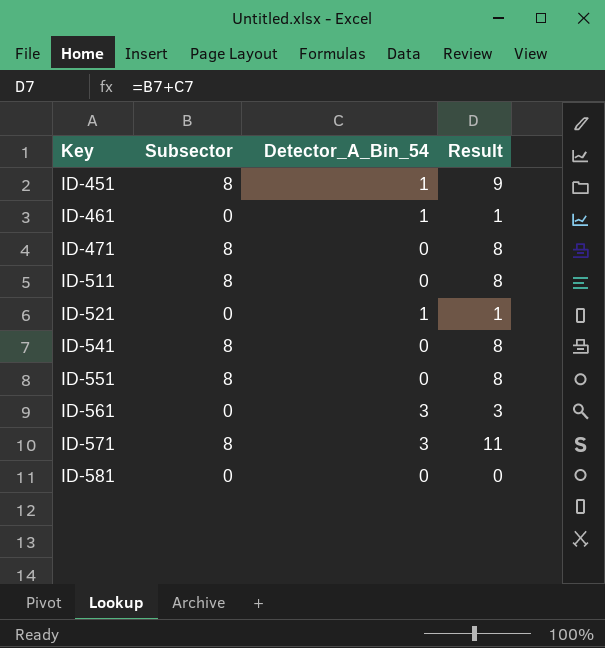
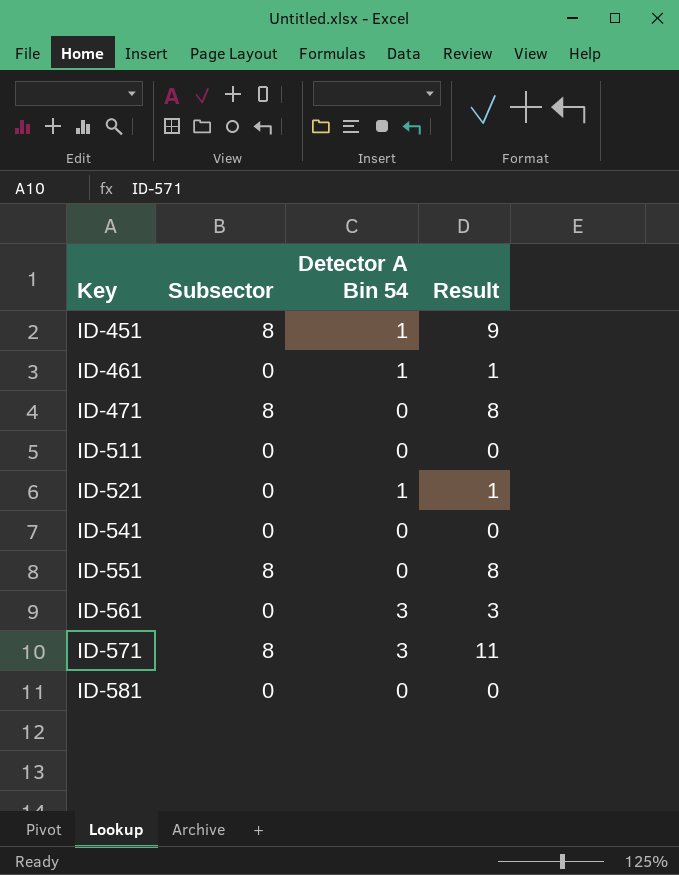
column name: Detector_A_Bin_54 -> Detector A Bin 54
ID-511 | Subsector: 8 -> 0
ID-511 | Result: 8 -> 0
ID-541 | Subsector: 8 -> 0
ID-541 | Result: 8 -> 0

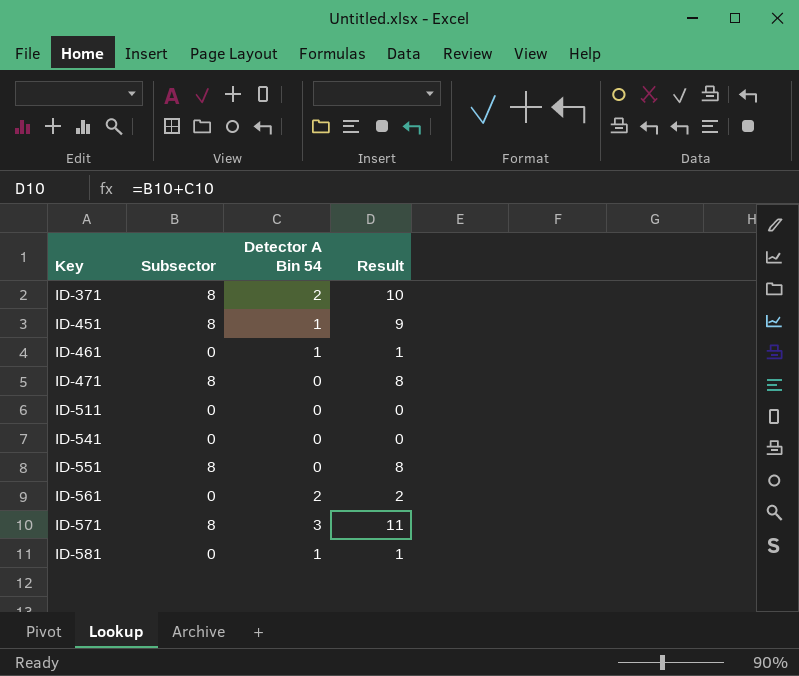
row ID-521: 0 | 1 | 1 -> none
row ID-371: none -> 8 | 2 | 10
ID-561 | Detector A Bin 54: 3 -> 2
ID-561 | Result: 3 -> 2
ID-581 | Detector A Bin 54: 0 -> 1
ID-581 | Result: 0 -> 1

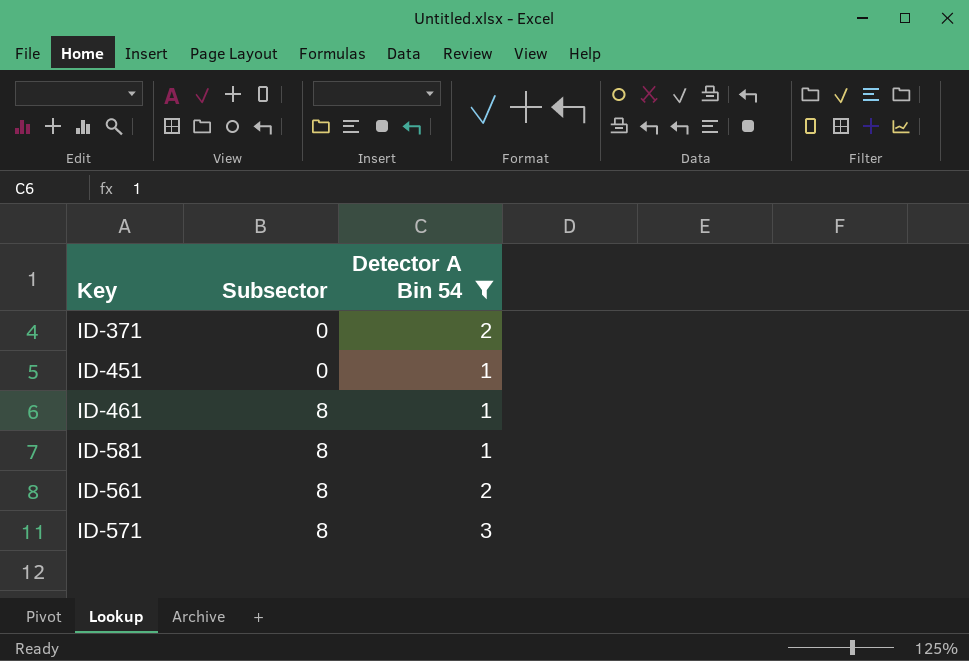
filter: none -> Detector A Bin 54 != 0
row order: Key ascending -> Subsector ascending
column Result | formula: [Subsector] + [Detector A Bin 54] -> none
ID-371 | Subsector: 8 -> 0
ID-451 | Subsector: 8 -> 0
ID-461 | Subsector: 0 -> 8
ID-581 | Subsector: 0 -> 8
ID-561 | Subsector: 0 -> 8

